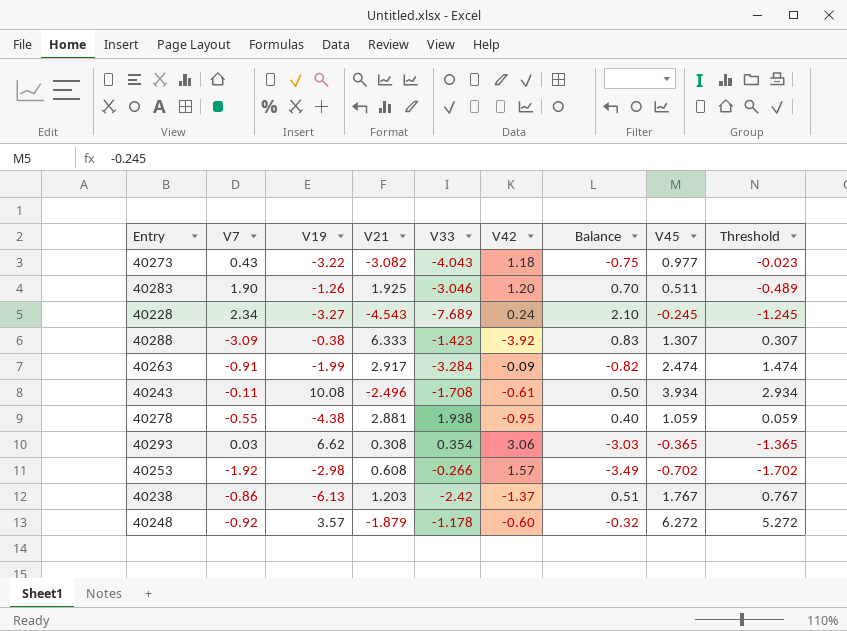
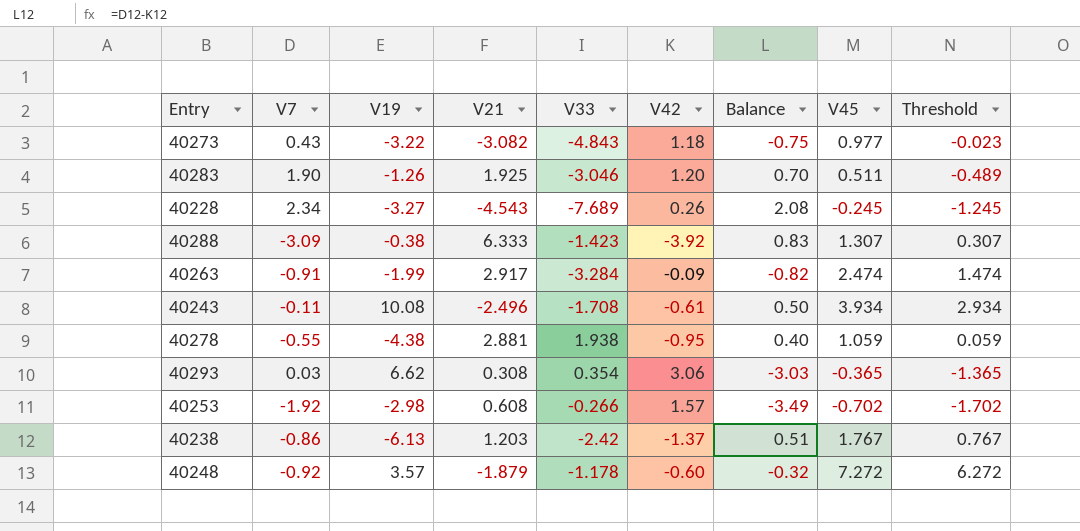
40273 | V33: -4.043 -> -4.843
40228 | V42: 0.24 -> 0.26
40228 | Balance: 2.10 -> 2.08
40248 | V45: 6.272 -> 7.272
40248 | Threshold: 5.272 -> 6.272

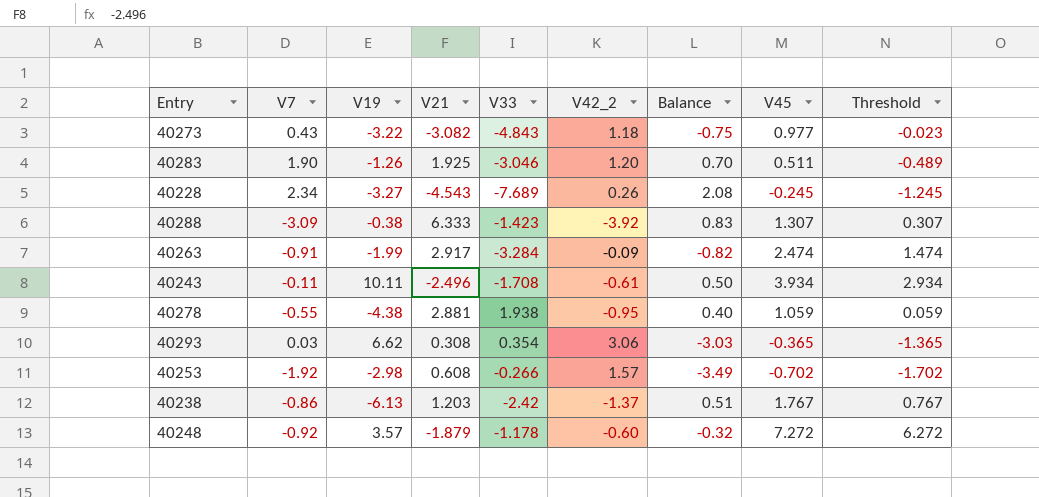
column name: V42 -> V42_2
40243 | V19: 10.08 -> 10.11

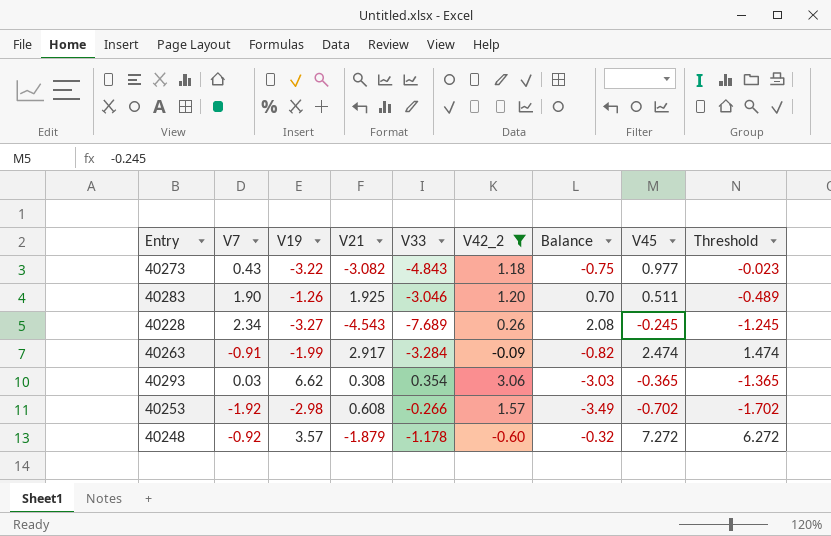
filter: none -> V42_2 >= -0.60

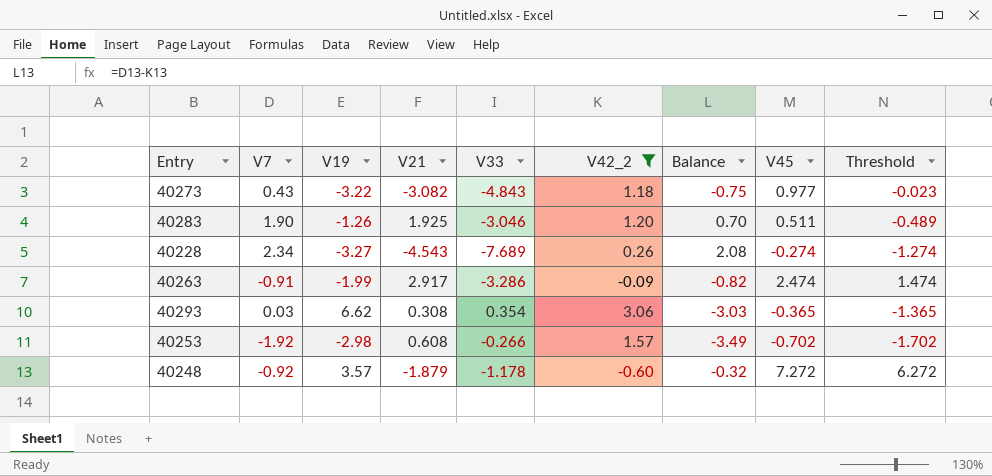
40228 | V45: -0.245 -> -0.274
40228 | Threshold: -1.245 -> -1.274
40263 | V33: -3.284 -> -3.286

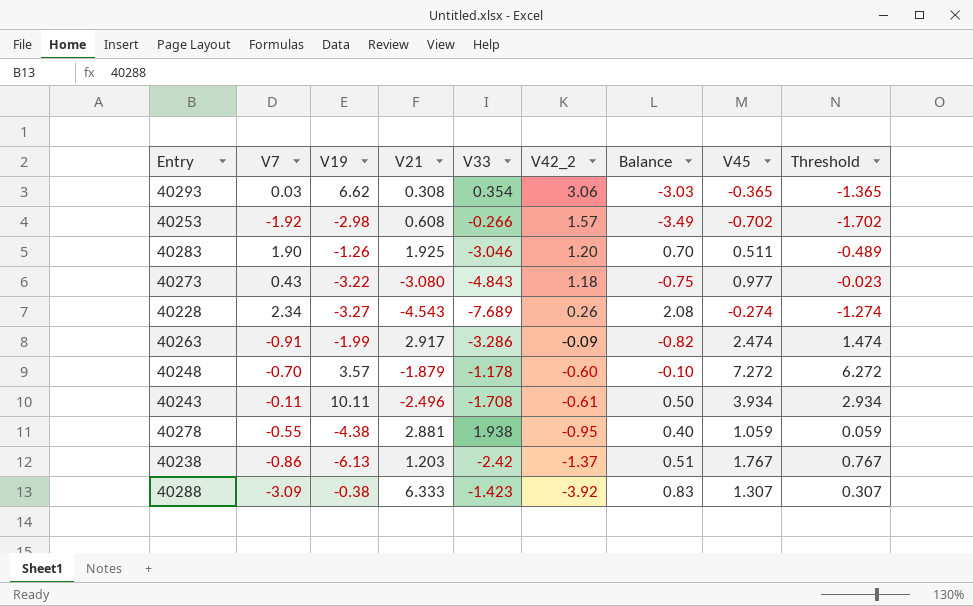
filter: V42_2 >= -0.60 -> none
row order: none -> V42_2 descending
40273 | V21: -3.082 -> -3.080
40248 | V7: -0.92 -> -0.70
40248 | Balance: -0.32 -> -0.10

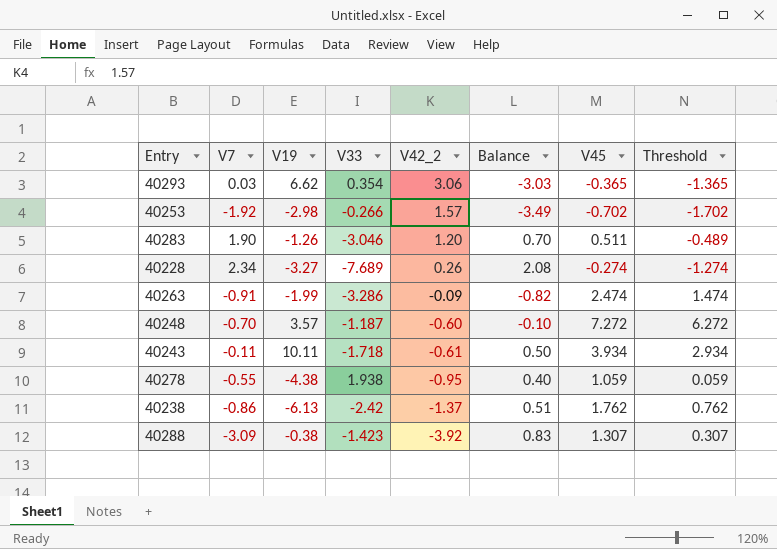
column V21 | position: 4 -> none
row 40273: 0.43 | -3.22 | -3.080 | -4.843 | 1.18 | -0.75 | 0.977 | -0.023 -> none
40248 | V33: -1.178 -> -1.187
40243 | V33: -1.708 -> -1.718
40238 | V45: 1.767 -> 1.762
40238 | Threshold: 0.767 -> 0.762

